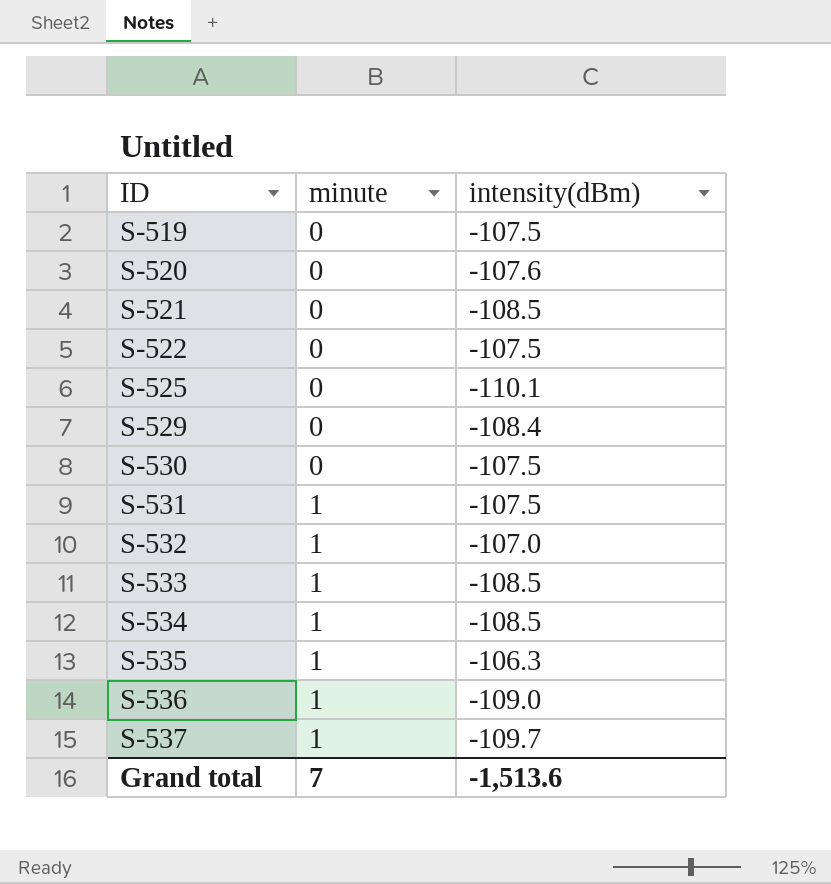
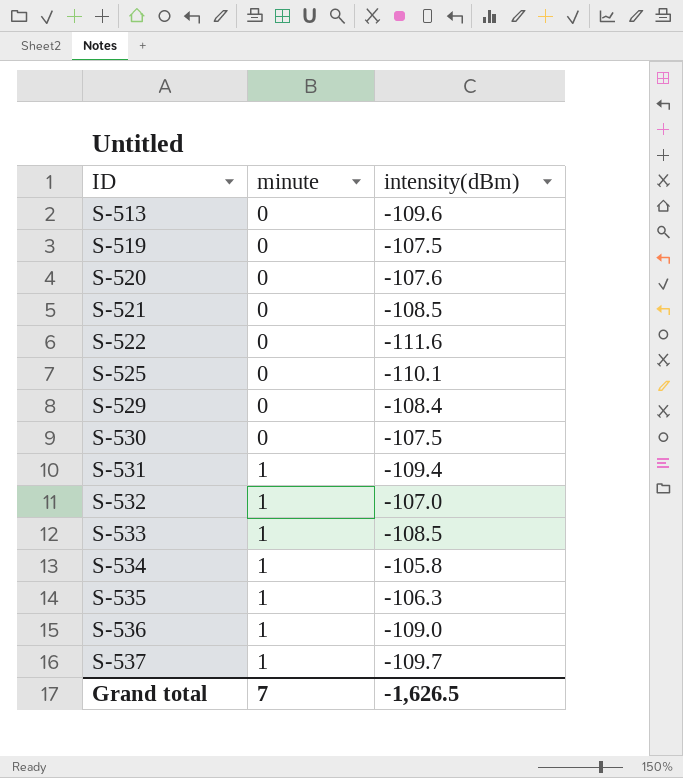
row S-513: none -> 0 | -109.6
S-522 | intensity(dBm): -107.5 -> -111.6
S-531 | intensity(dBm): -107.5 -> -109.4
S-534 | intensity(dBm): -108.5 -> -105.8
Grand total | intensity(dBm): -1,513.6 -> -1,626.5

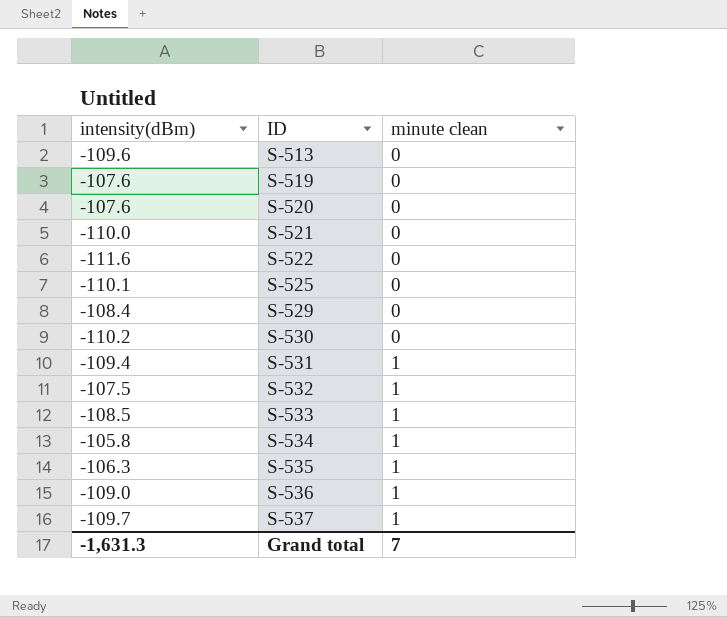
column intensity(dBm) | position: 3 -> 1
column name: minute -> minute clean
S-519 | intensity(dBm): -107.5 -> -107.6
S-521 | intensity(dBm): -108.5 -> -110.0
S-530 | intensity(dBm): -107.5 -> -110.2
S-532 | intensity(dBm): -107.0 -> -107.5
Grand total | intensity(dBm): -1,626.5 -> -1,631.3

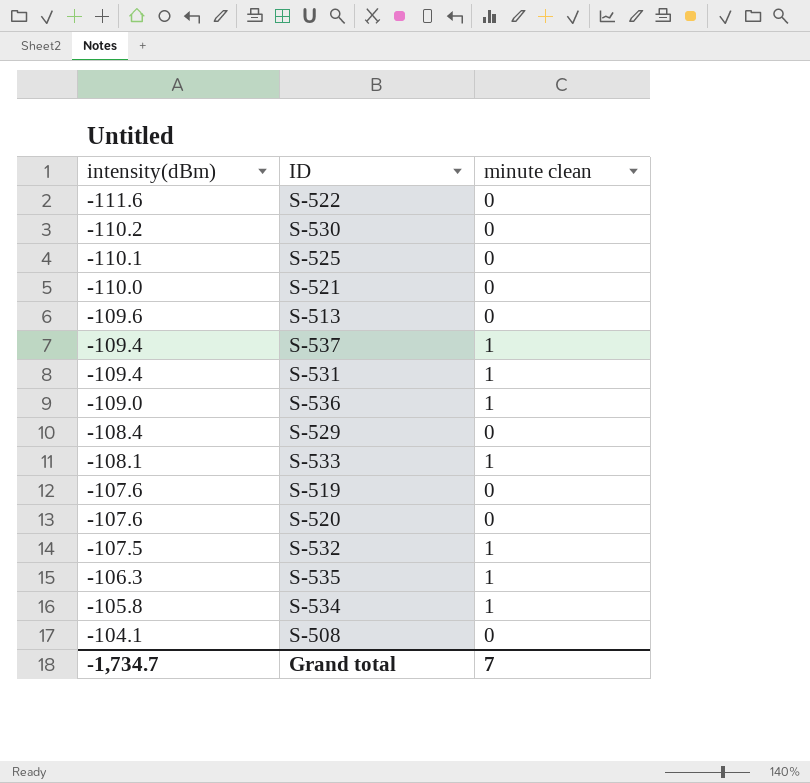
row order: ID ascending -> intensity(dBm) ascending
S-537 | intensity(dBm): -109.7 -> -109.4
S-533 | intensity(dBm): -108.5 -> -108.1
row S-508: none -> -104.1 | 0
Grand total | intensity(dBm): -1,631.3 -> -1,734.7

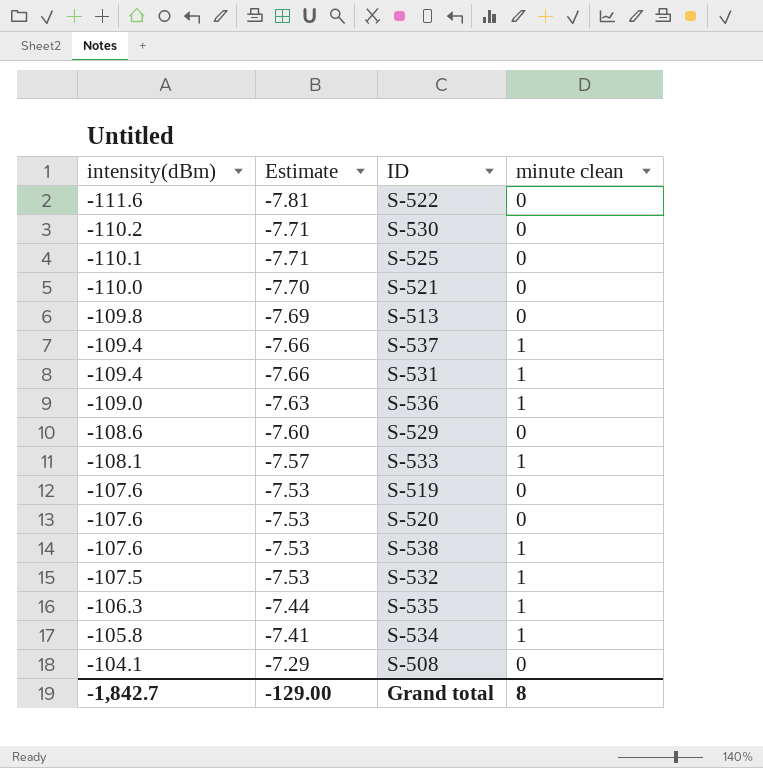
column Estimate | formula: none -> [intensity(dBm)] * 0.07
S-513 | intensity(dBm): -109.6 -> -109.8
S-529 | intensity(dBm): -108.4 -> -108.6
row S-538: none -> -107.6 | -7.53 | 1
Grand total | intensity(dBm): -1,734.7 -> -1,842.7
Grand total | minute clean: 7 -> 8

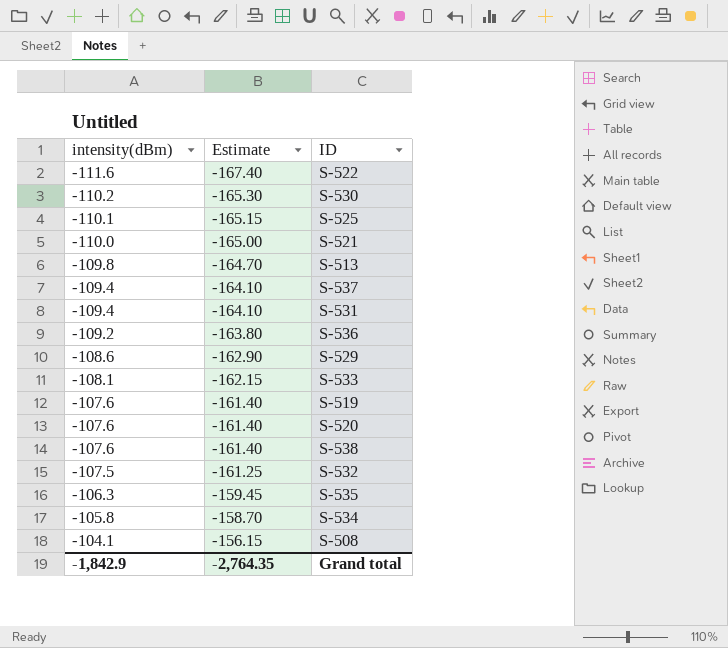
column minute clean | position: 4 -> none
column Estimate | formula: [intensity(dBm)] * 0.07 -> [intensity(dBm)] * 1.5
S-536 | intensity(dBm): -109.0 -> -109.2
Grand total | intensity(dBm): -1,842.7 -> -1,842.9
Grand total | Estimate: -129.00 -> -2,764.35

